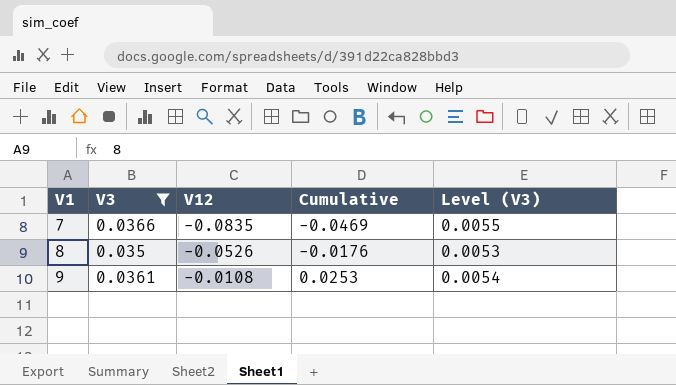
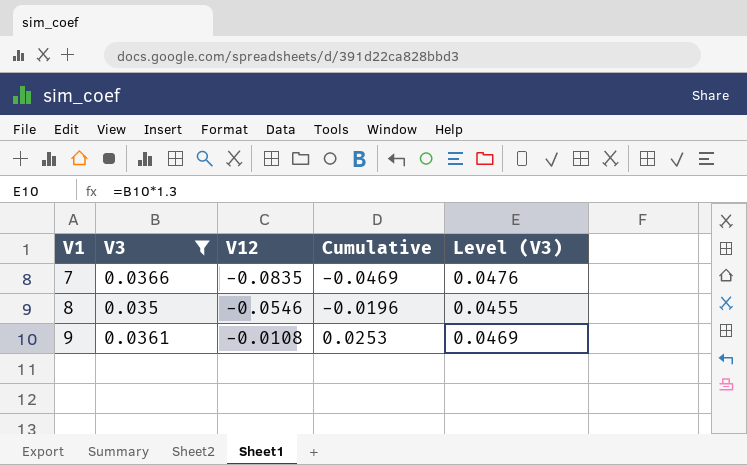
column Level (V3) | formula: [V3] * 0.15 -> [V3] * 1.3
8 | V12: -0.0526 -> -0.0546
8 | Cumulative: -0.0176 -> -0.0196

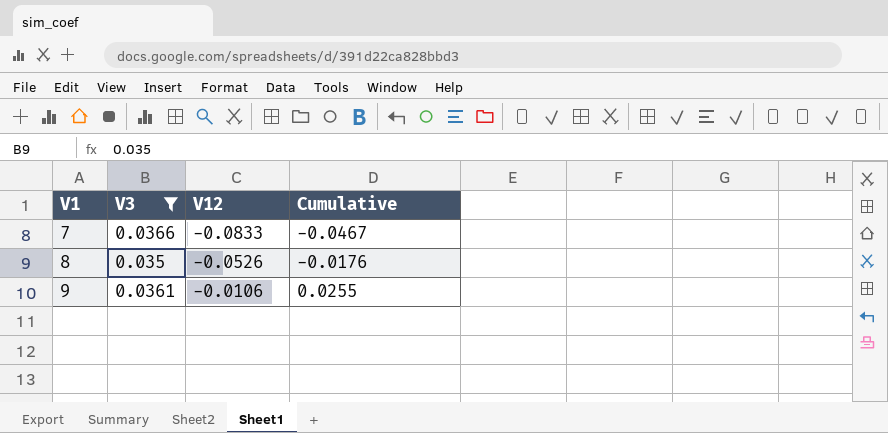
column Level (V3) | formula: [V3] * 1.3 -> none
7 | V12: -0.0835 -> -0.0833
7 | Cumulative: -0.0469 -> -0.0467
8 | V12: -0.0546 -> -0.0526
8 | Cumulative: -0.0196 -> -0.0176
9 | V12: -0.0108 -> -0.0106
9 | Cumulative: 0.0253 -> 0.0255

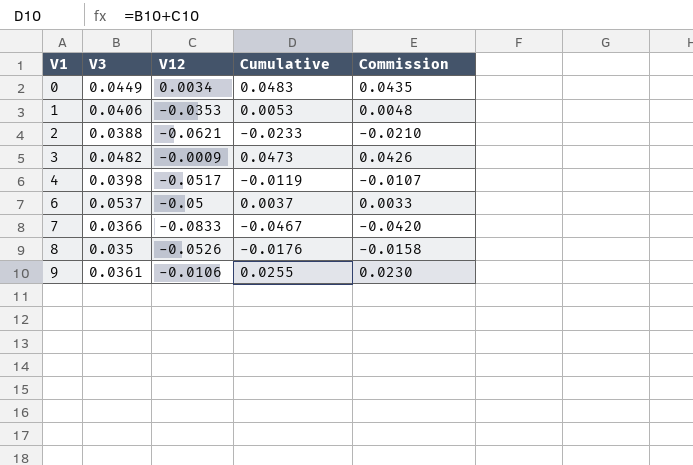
filter: V3 <= 0.0366 -> none
column Commission | formula: none -> [Cumulative] * 0.9

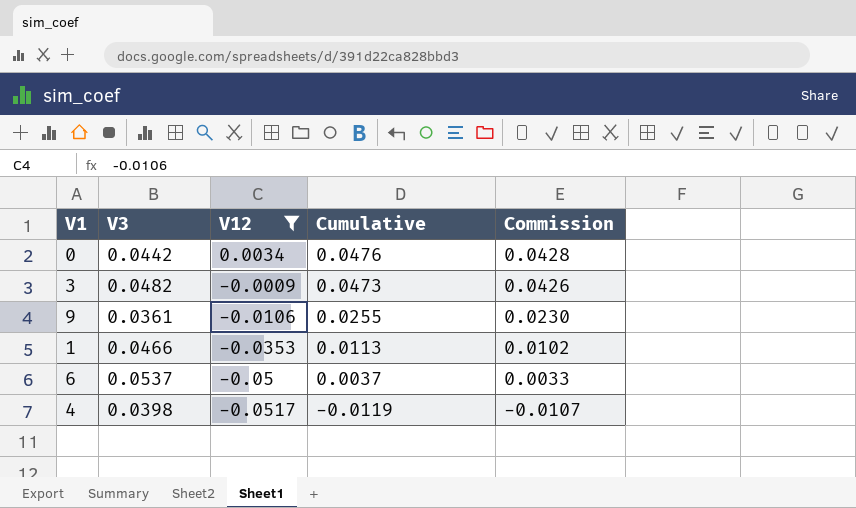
filter: none -> V12 >= -0.0517
row order: V1 ascending -> V12 descending
0 | V3: 0.0449 -> 0.0442
0 | Cumulative: 0.0483 -> 0.0476
0 | Commission: 0.0435 -> 0.0428
1 | V3: 0.0406 -> 0.0466
1 | Cumulative: 0.0053 -> 0.0113
1 | Commission: 0.0048 -> 0.0102

